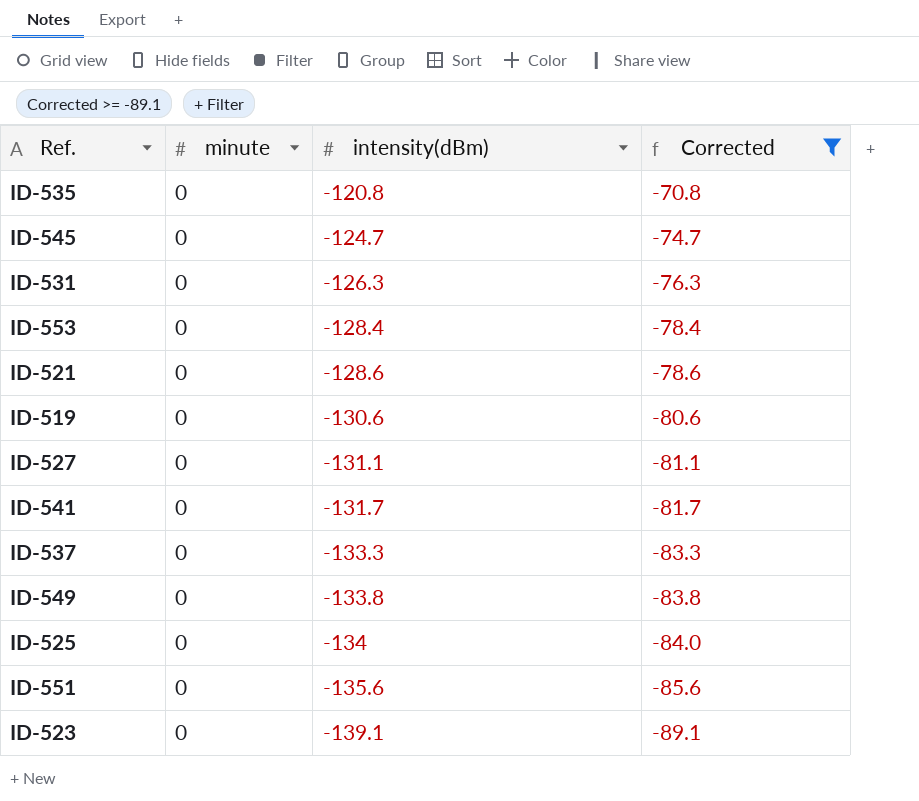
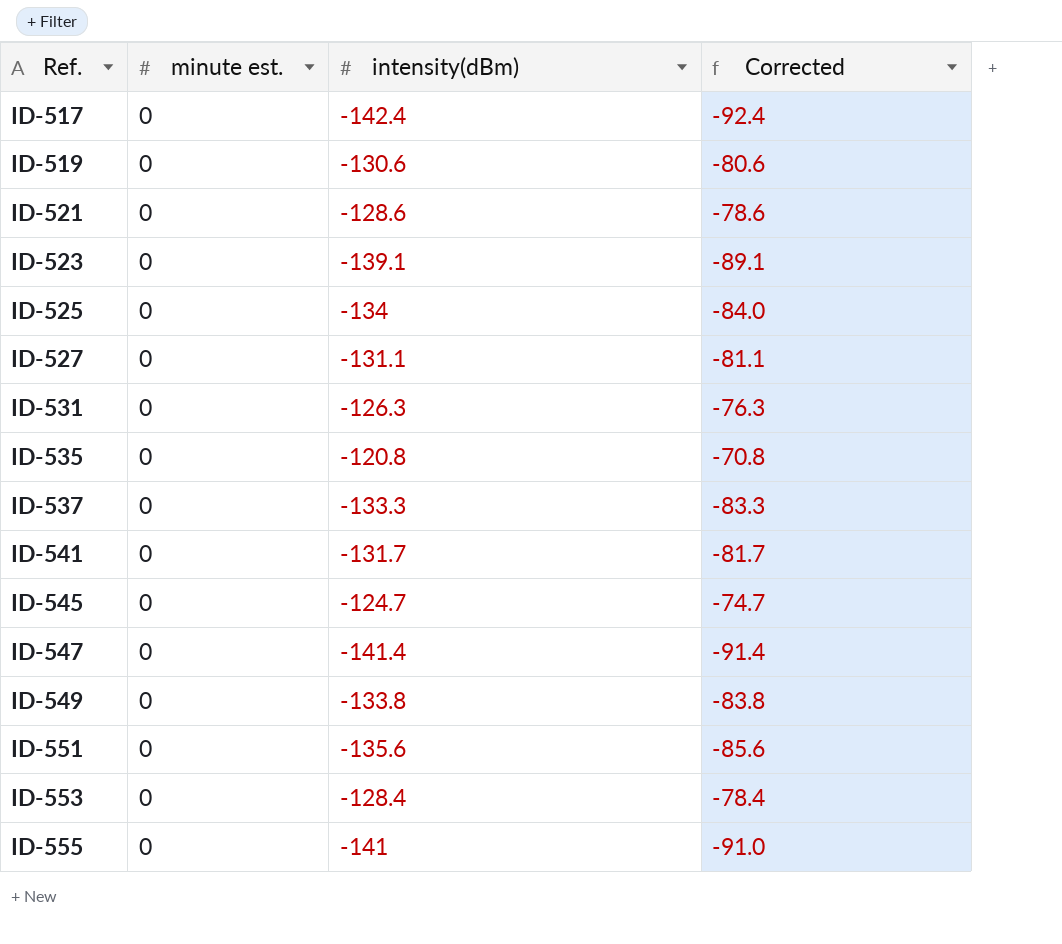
filter: Corrected >= -89.1 -> none
row order: intensity(dBm) descending -> Ref. ascending
column name: minute -> minute est.

